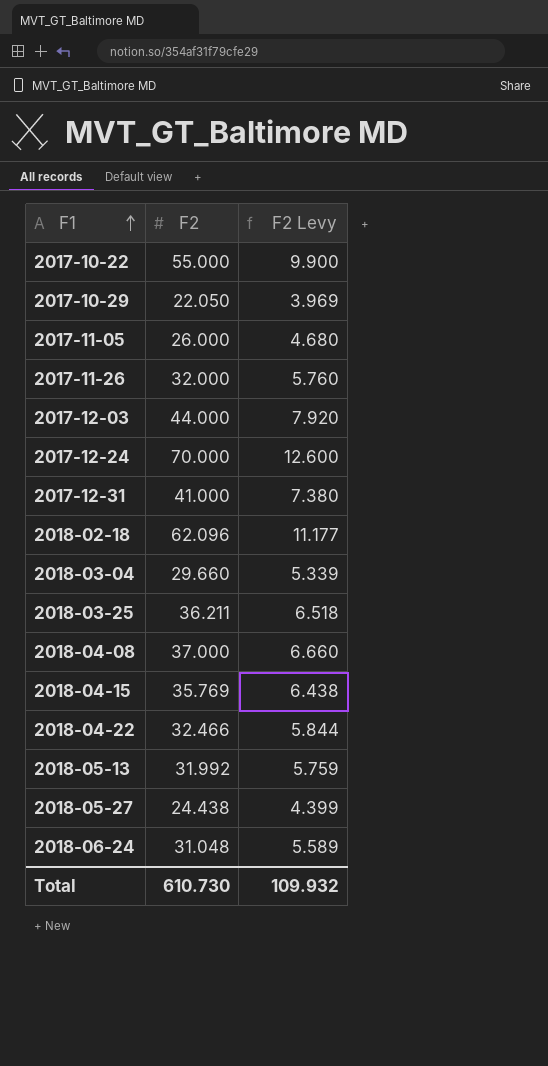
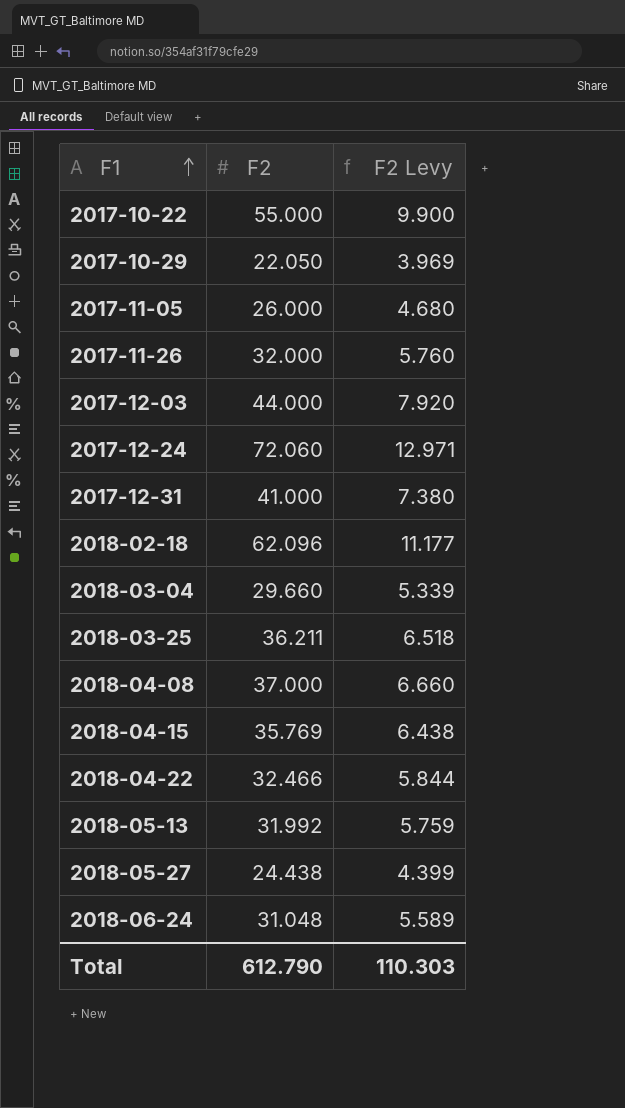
2017-12-24 | F2: 70.000 -> 72.060
2017-12-24 | F2 Levy: 12.600 -> 12.971
Total | F2: 610.730 -> 612.790
Total | F2 Levy: 109.932 -> 110.303

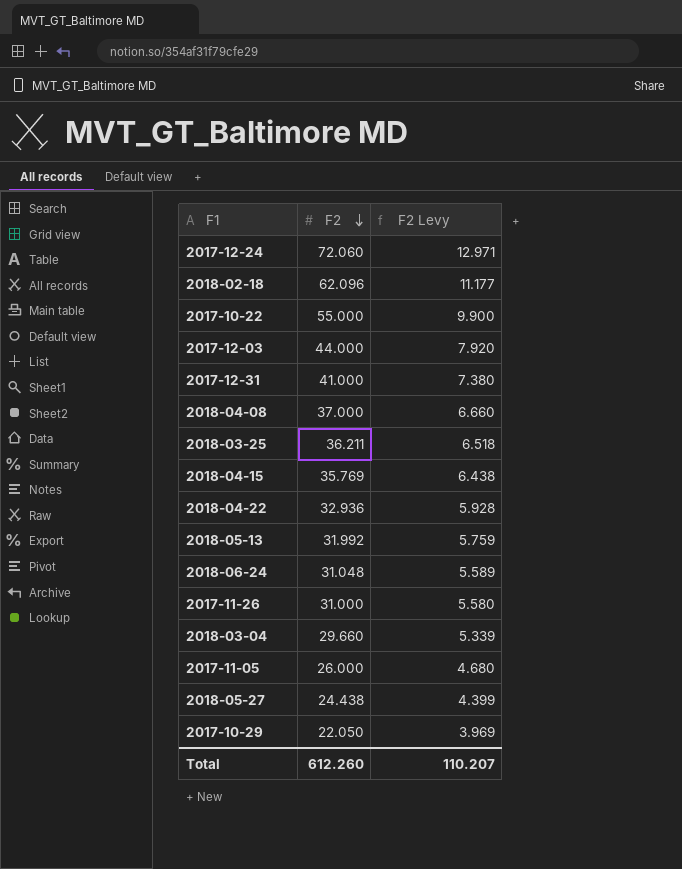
row order: F1 ascending -> F2 descending
2018-04-22 | F2: 32.466 -> 32.936
2018-04-22 | F2 Levy: 5.844 -> 5.928
2017-11-26 | F2: 32.000 -> 31.000
2017-11-26 | F2 Levy: 5.760 -> 5.580
Total | F2: 612.790 -> 612.260
Total | F2 Levy: 110.303 -> 110.207

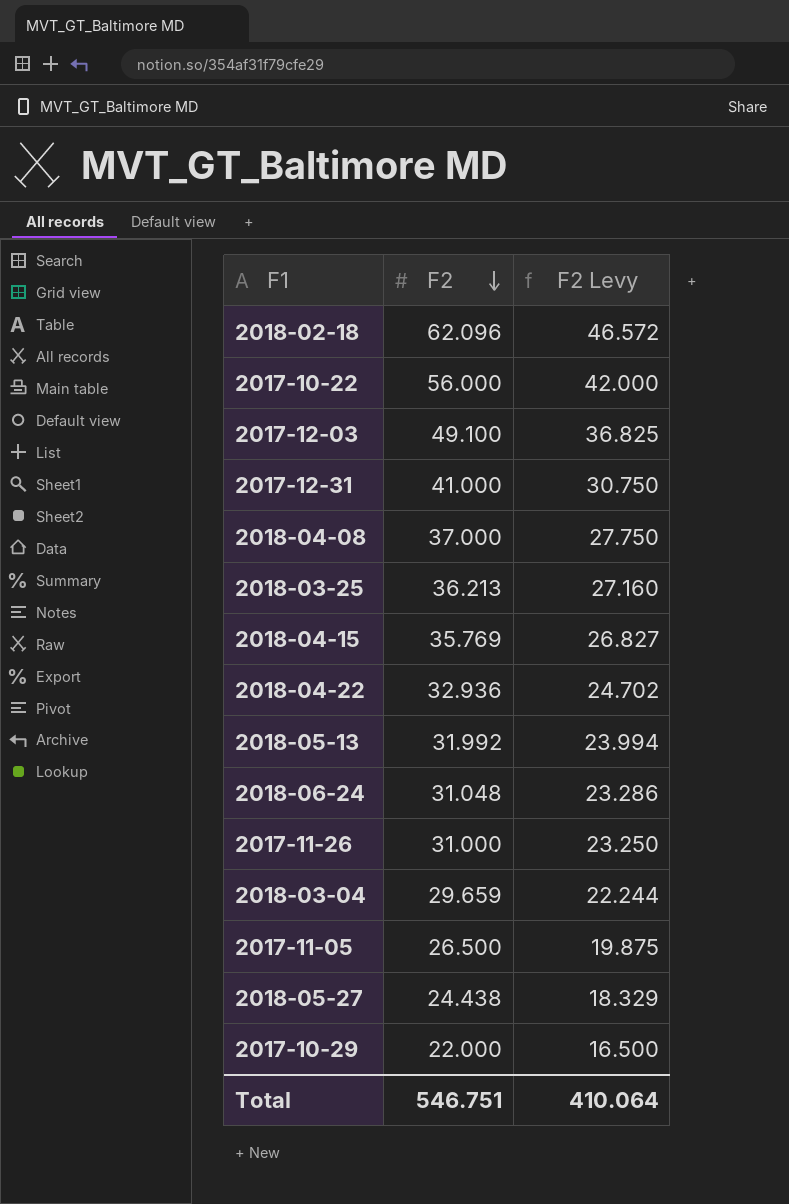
column F2 Levy | formula: [F2] * 0.18 -> [F2] * 0.75
row 2017-12-24: 72.060 | 12.971 -> none
2017-10-22 | F2: 55.000 -> 56.000
2017-12-03 | F2: 44.000 -> 49.100
2018-03-25 | F2: 36.211 -> 36.213
2018-03-04 | F2: 29.660 -> 29.659
2017-11-05 | F2: 26.000 -> 26.500
2017-10-29 | F2: 22.050 -> 22.000
Total | F2: 612.260 -> 546.751
Total | F2 Levy: 110.207 -> 410.064

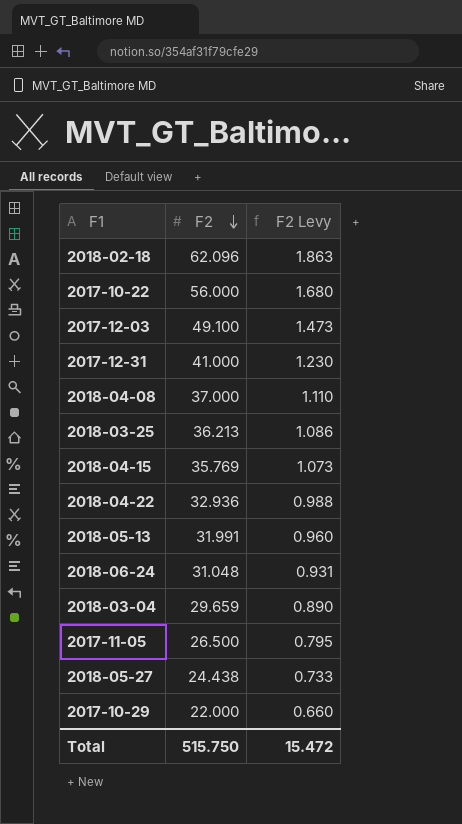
column F2 Levy | formula: [F2] * 0.75 -> [F2] * 0.03
row 2017-11-26: 31.000 | 23.250 -> none
2018-05-13 | F2: 31.992 -> 31.991
Total | F2: 546.751 -> 515.750
Total | F2 Levy: 410.064 -> 15.472

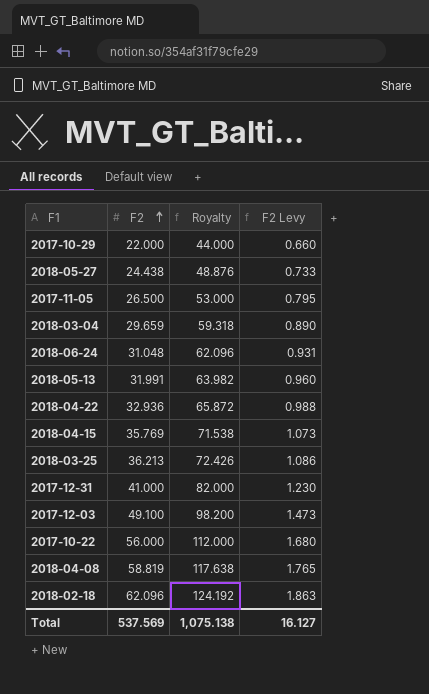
row order: F2 descending -> F2 ascending
column Royalty | formula: none -> [F2] * 2
2018-04-08 | F2: 37.000 -> 58.819
2018-04-08 | F2 Levy: 1.110 -> 1.765
Total | F2: 515.750 -> 537.569
Total | F2 Levy: 15.472 -> 16.127

